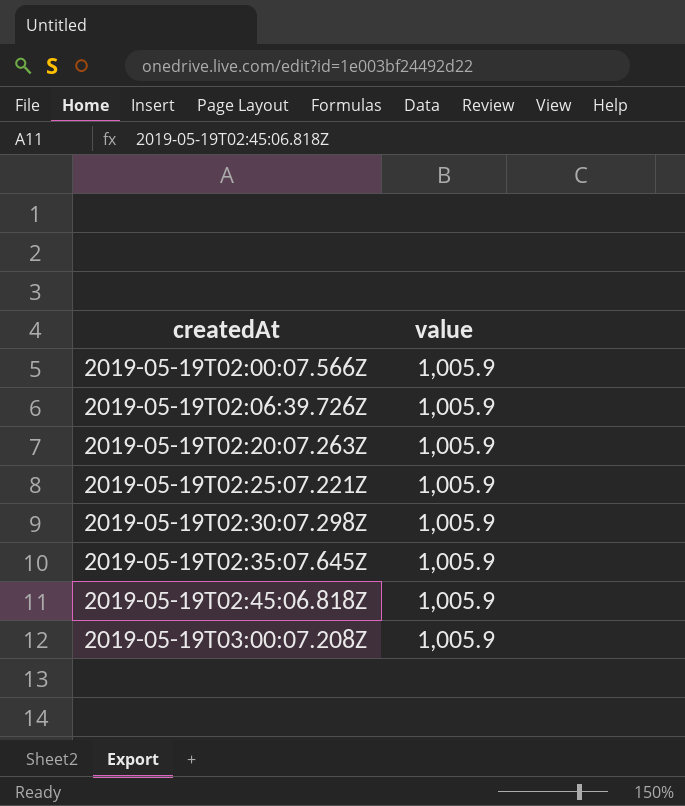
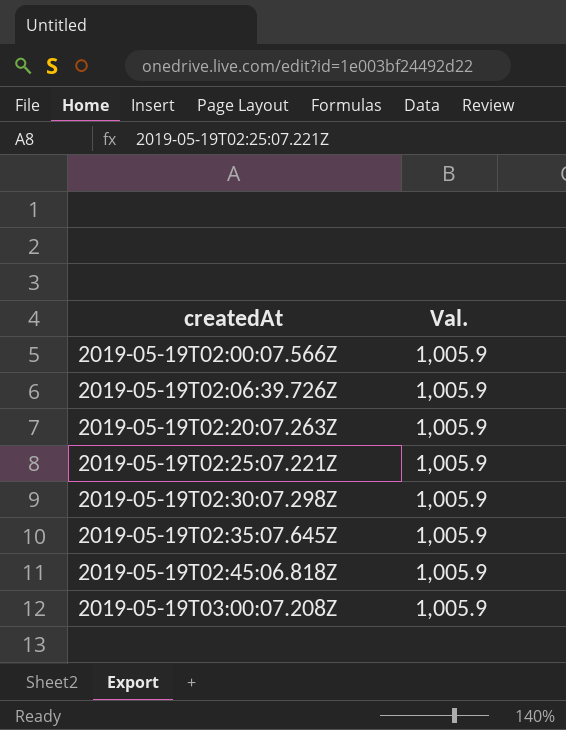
column name: value -> Val.

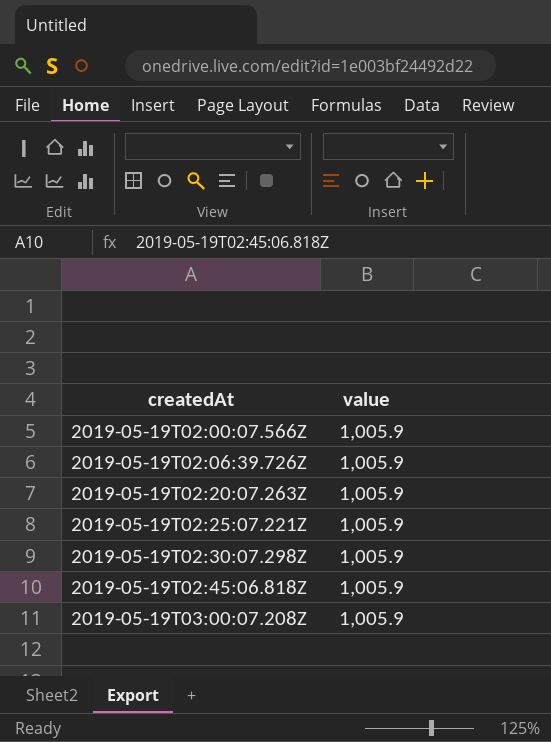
column name: Val. -> value
row 2019-05-19T02:35:07.645Z: 1,005.9 -> none

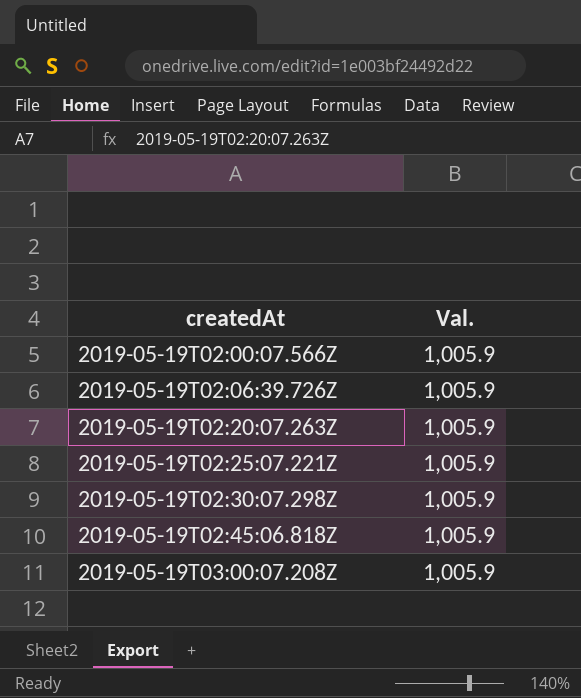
column name: value -> Val.

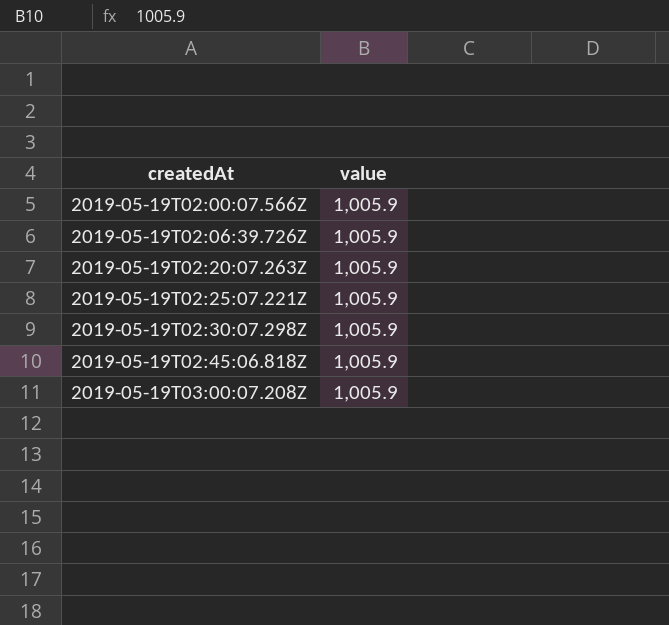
column name: Val. -> value

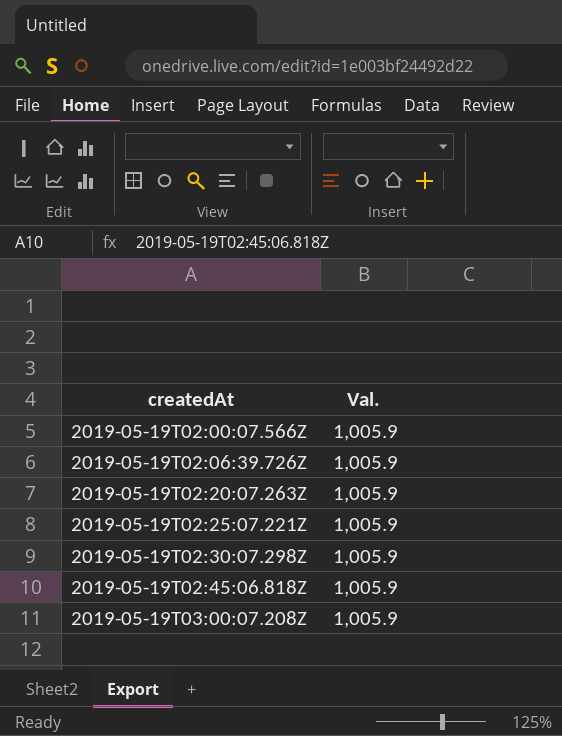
column name: value -> Val.

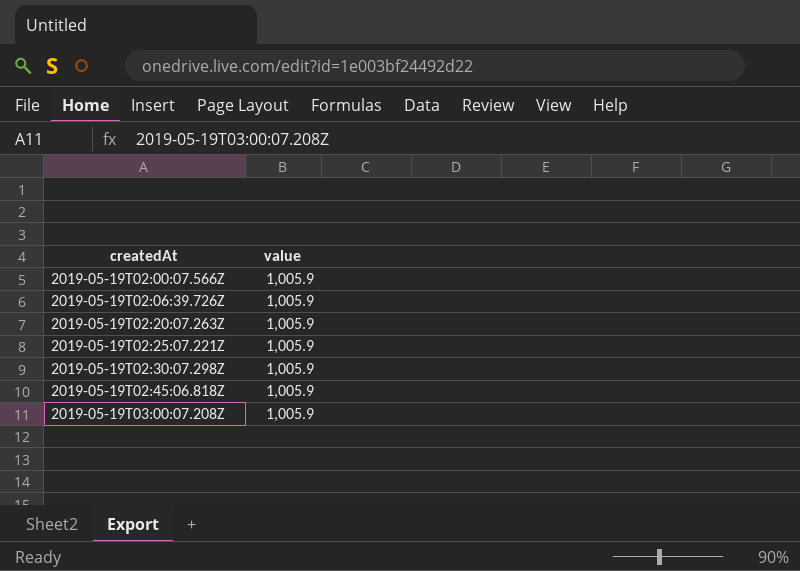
column name: Val. -> value

